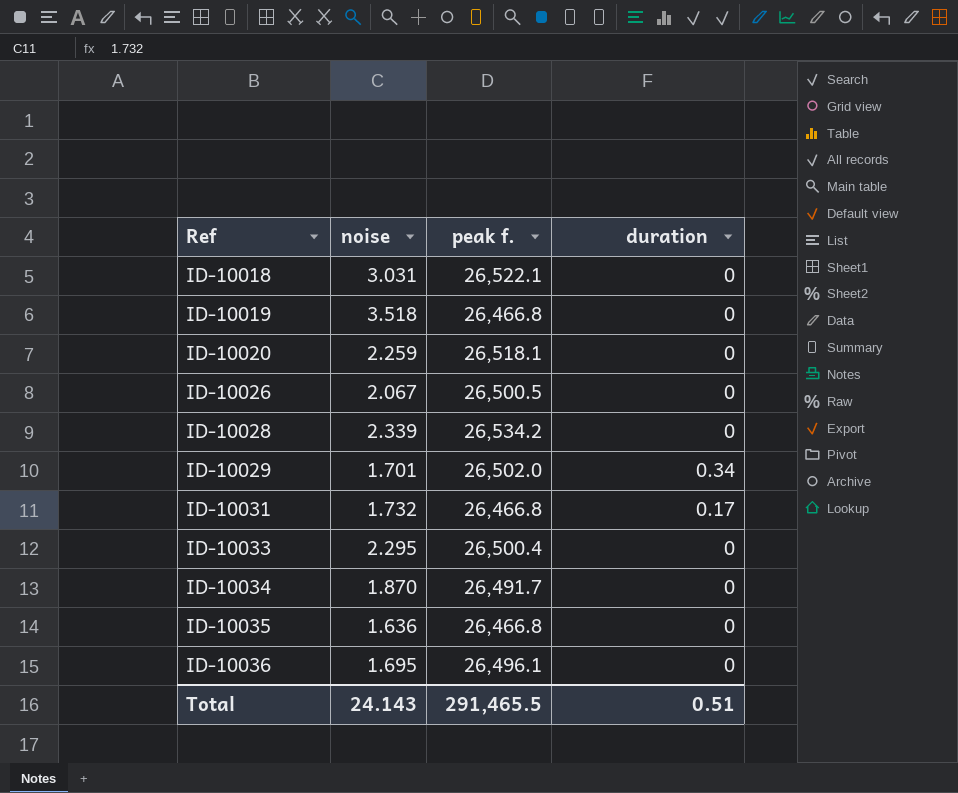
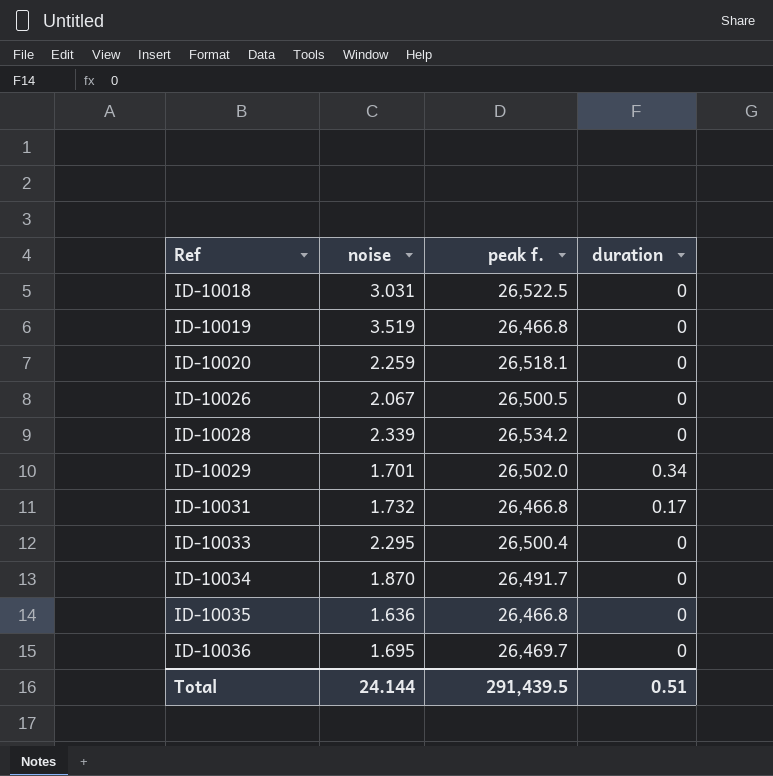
ID-10018 | peak f.: 26,522.1 -> 26,522.5
ID-10019 | noise: 3.518 -> 3.519
ID-10036 | peak f.: 26,496.1 -> 26,469.7
Total | noise: 24.143 -> 24.144
Total | peak f.: 291,465.5 -> 291,439.5

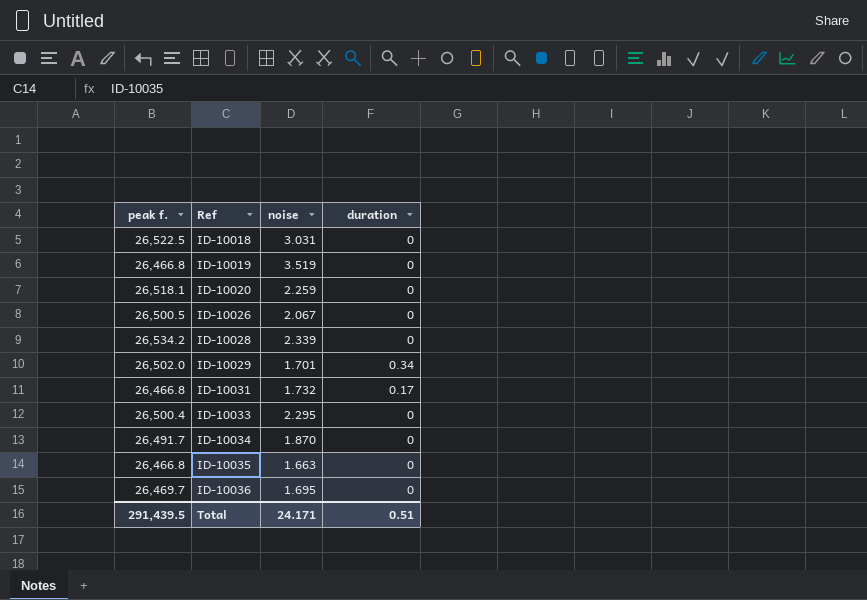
column peak f. | position: 3 -> 1
ID-10035 | noise: 1.636 -> 1.663
Total | noise: 24.144 -> 24.171

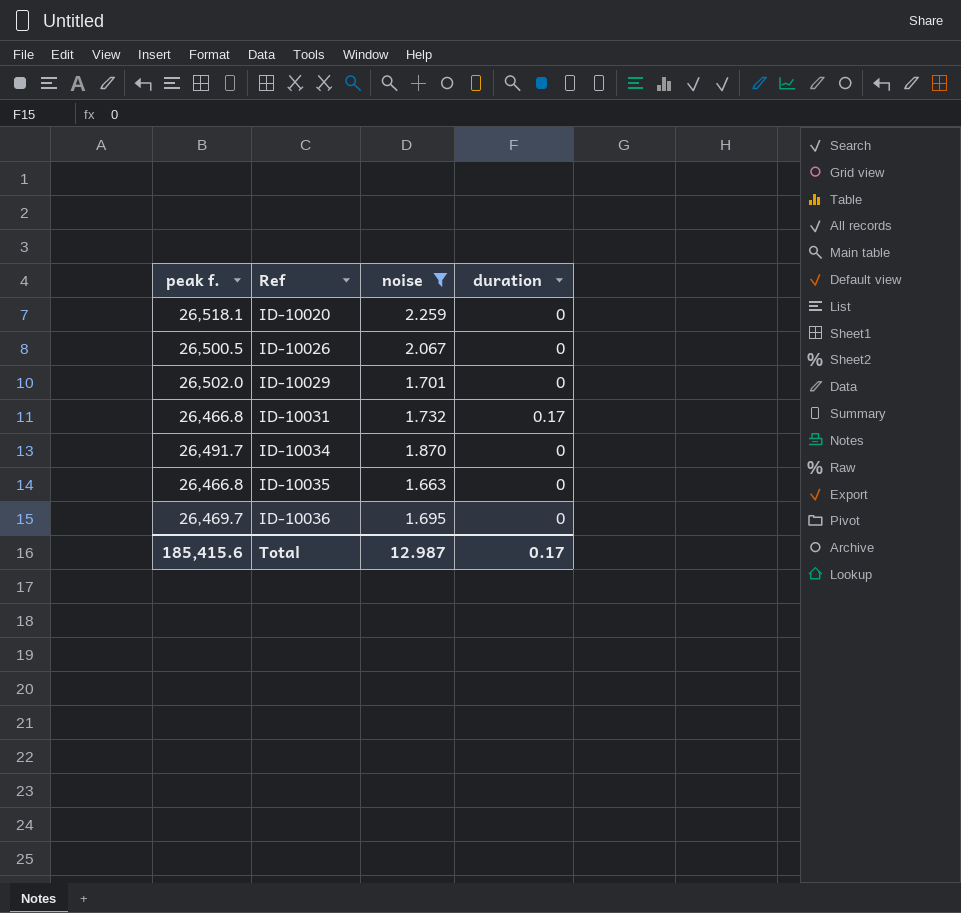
filter: none -> noise <= 2.259
ID-10029 | duration: 0.34 -> 0
Total | peak f.: 291,439.5 -> 185,415.6
Total | noise: 24.171 -> 12.987
Total | duration: 0.51 -> 0.17

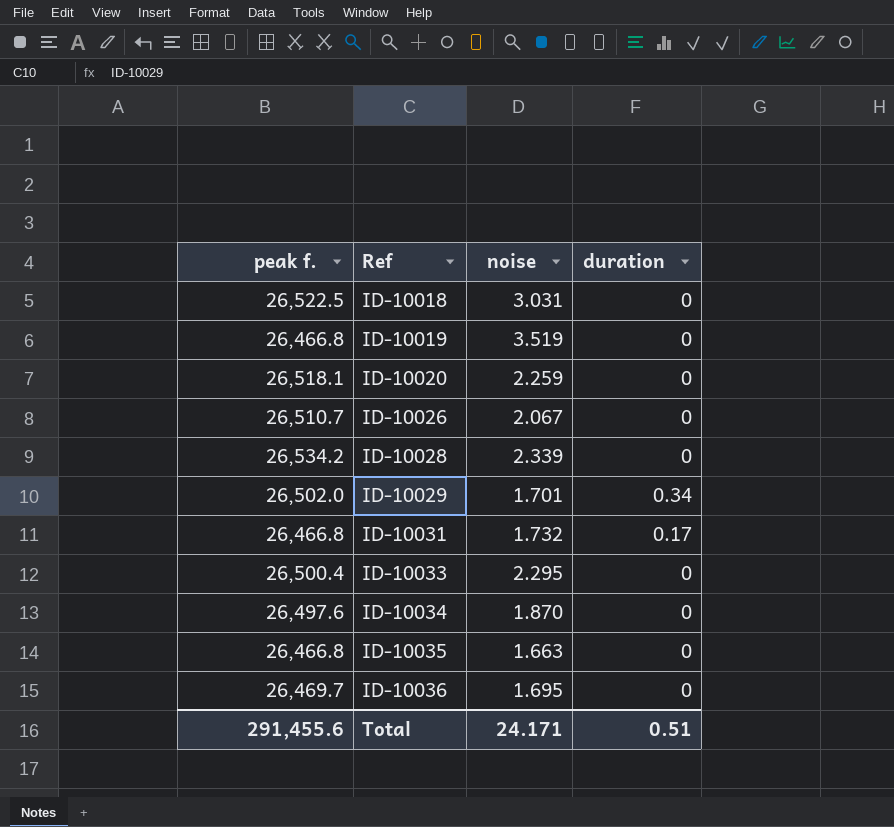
filter: noise <= 2.259 -> none
ID-10026 | peak f.: 26,500.5 -> 26,510.7
ID-10029 | duration: 0 -> 0.34
ID-10034 | peak f.: 26,491.7 -> 26,497.6
Total | peak f.: 185,415.6 -> 291,455.6
Total | noise: 12.987 -> 24.171
Total | duration: 0.17 -> 0.51

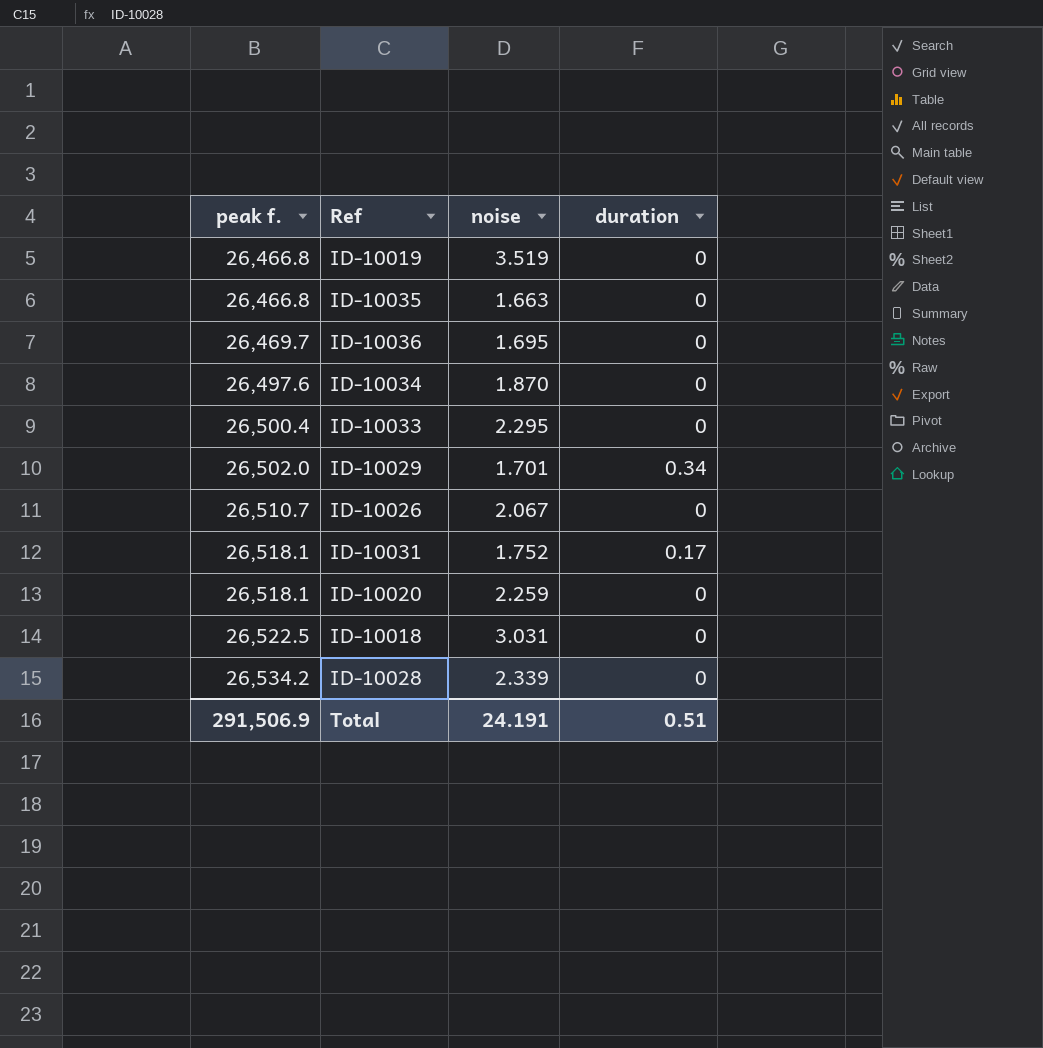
row order: Ref ascending -> peak f. ascending
ID-10031 | peak f.: 26,466.8 -> 26,518.1
ID-10031 | noise: 1.732 -> 1.752
Total | peak f.: 291,455.6 -> 291,506.9
Total | noise: 24.171 -> 24.191

